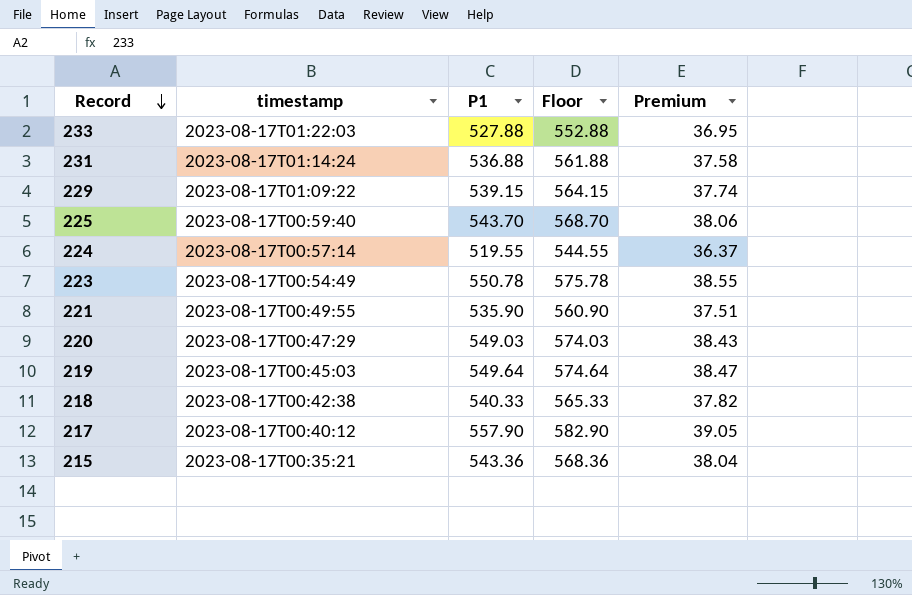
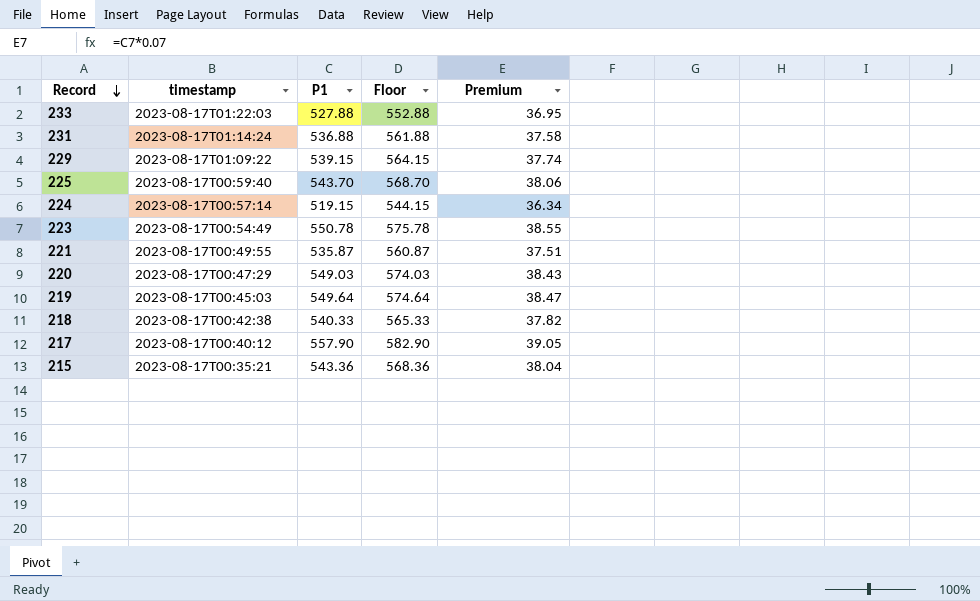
224 | P1: 519.55 -> 519.15
224 | Floor: 544.55 -> 544.15
224 | Premium: 36.37 -> 36.34
221 | P1: 535.90 -> 535.87
221 | Floor: 560.90 -> 560.87

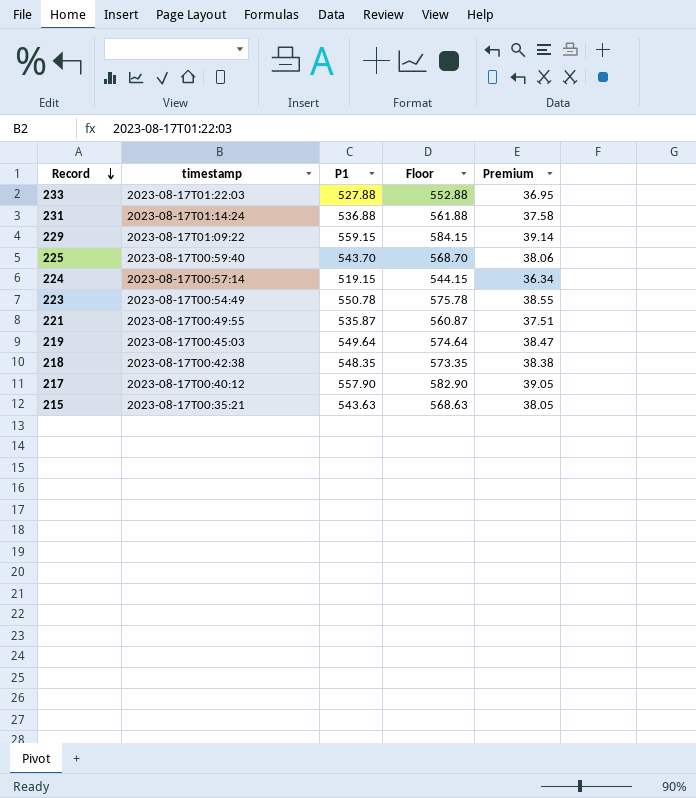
row 220: 2023-08-17T00:47:29 | 549.03 | 574.03 | 38.43 -> none
229 | P1: 539.15 -> 559.15
229 | Floor: 564.15 -> 584.15
229 | Premium: 37.74 -> 39.14
218 | P1: 540.33 -> 548.35
218 | Floor: 565.33 -> 573.35
218 | Premium: 37.82 -> 38.38
215 | P1: 543.36 -> 543.63
215 | Floor: 568.36 -> 568.63
215 | Premium: 38.04 -> 38.05

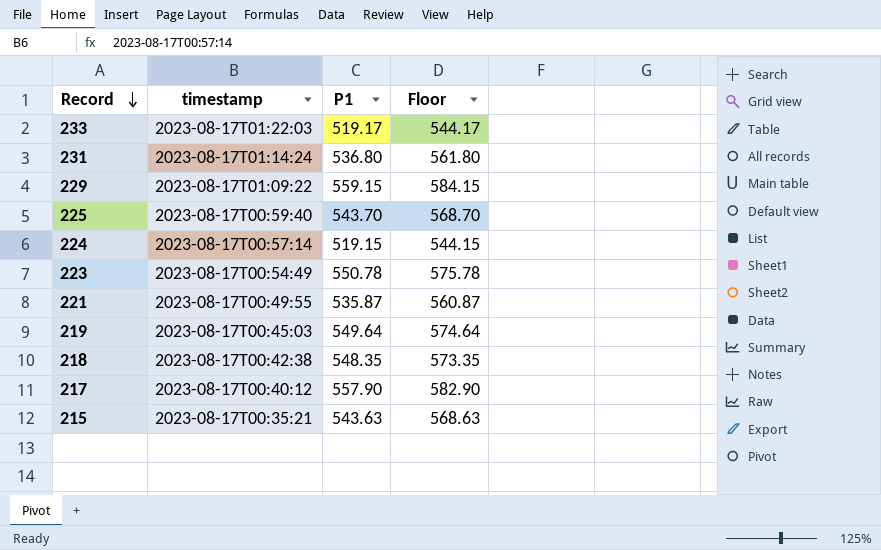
column Premium | formula: [P1] * 0.07 -> none
233 | P1: 527.88 -> 519.17
233 | Floor: 552.88 -> 544.17
231 | P1: 536.88 -> 536.80
231 | Floor: 561.88 -> 561.80

